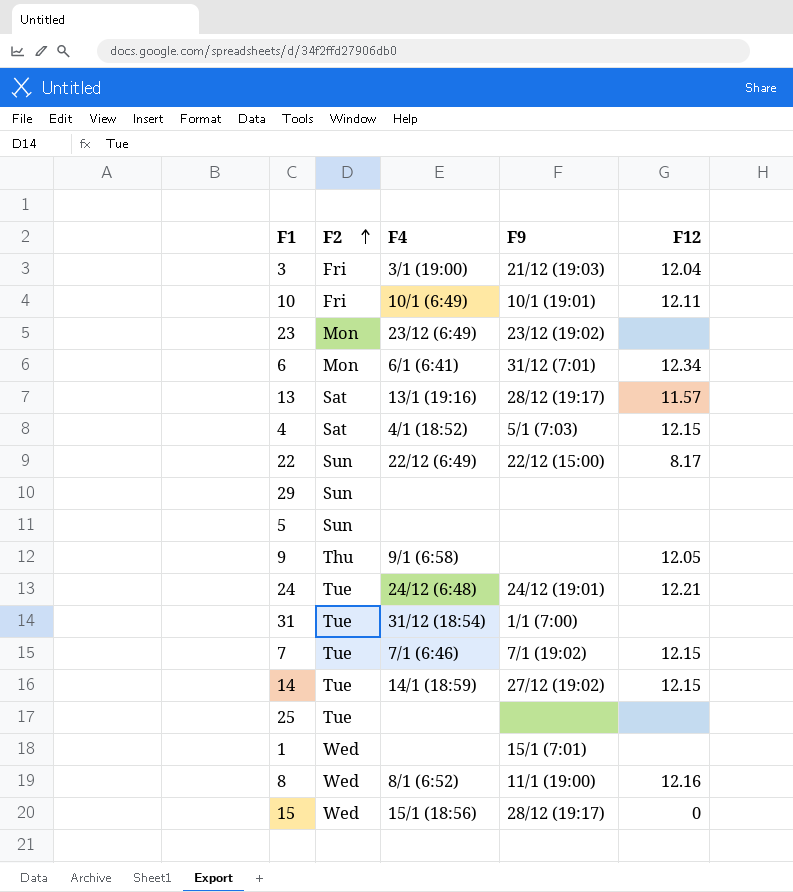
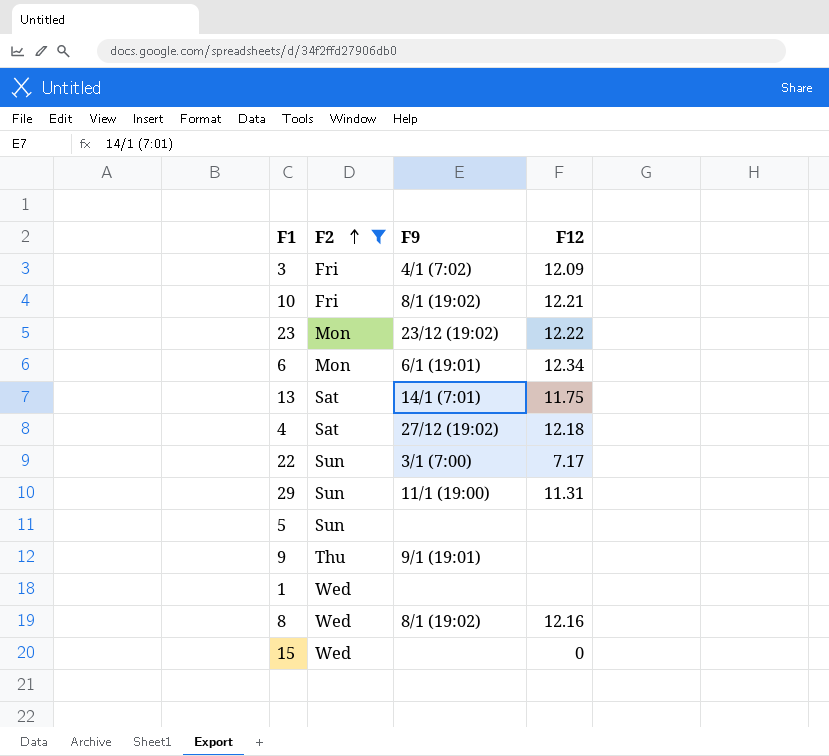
filter: none -> F2 != Tue
column F4 | position: 3 -> none
3 | F9: 21/12 (19:03) -> 4/1 (7:02)
3 | F12: 12.04 -> 12.09
10 | F9: 10/1 (19:01) -> 8/1 (19:02)
10 | F12: 12.11 -> 12.21
23 | F12: none -> 12.22
6 | F9: 31/12 (7:01) -> 6/1 (19:01)
13 | F9: 28/12 (19:17) -> 14/1 (7:01)
13 | F12: 11.57 -> 11.75
4 | F9: 5/1 (7:03) -> 27/12 (19:02)
4 | F12: 12.15 -> 12.18
22 | F9: 22/12 (15:00) -> 3/1 (7:00)
22 | F12: 8.17 -> 7.17
29 | F9: none -> 11/1 (19:00)
29 | F12: none -> 11.31
9 | F9: none -> 9/1 (19:01)
9 | F12: 12.05 -> none
1 | F9: 15/1 (7:01) -> none
8 | F9: 11/1 (19:00) -> 8/1 (19:02)
15 | F9: 28/12 (19:17) -> none

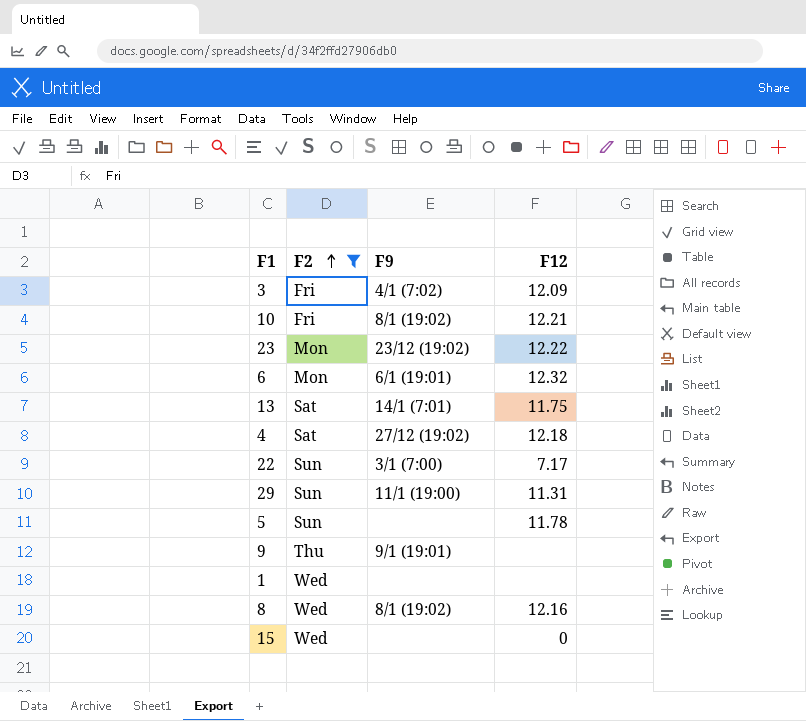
6 | F12: 12.34 -> 12.32
5 | F12: none -> 11.78

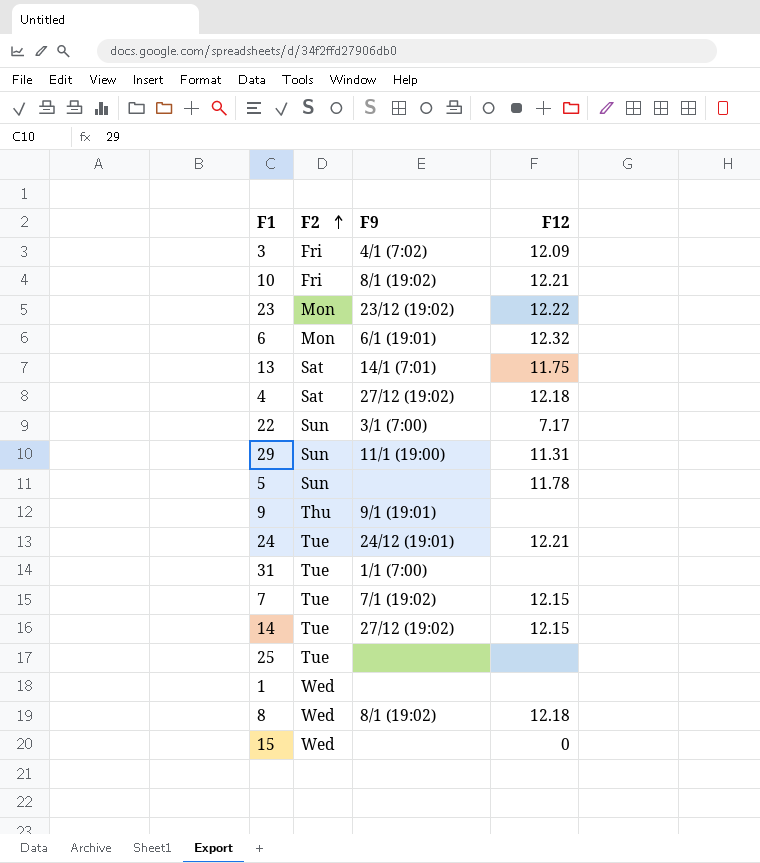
filter: F2 != Tue -> none
8 | F12: 12.16 -> 12.18

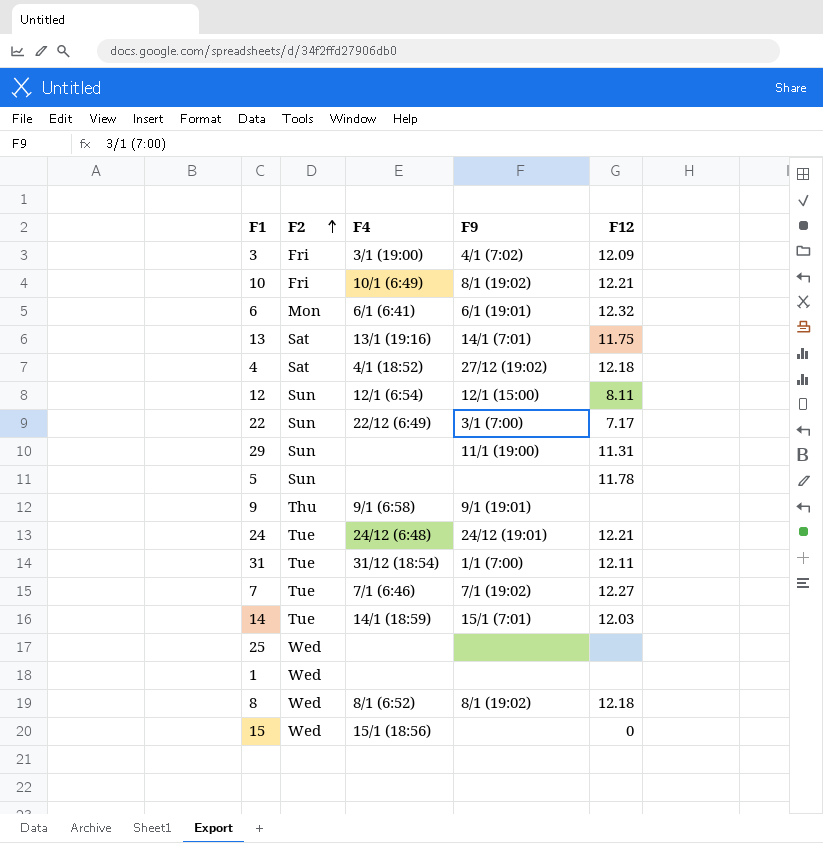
column F4 | position: none -> 3
row 23: Mon | 23/12 (19:02) | 12.22 -> none
row 12: none -> Sun | 12/1 (6:54) | 12/1 (15:00) | 8.11
31 | F12: none -> 12.11
7 | F12: 12.15 -> 12.27
14 | F9: 27/12 (19:02) -> 15/1 (7:01)
14 | F12: 12.15 -> 12.03
25 | F2: Tue -> Wed

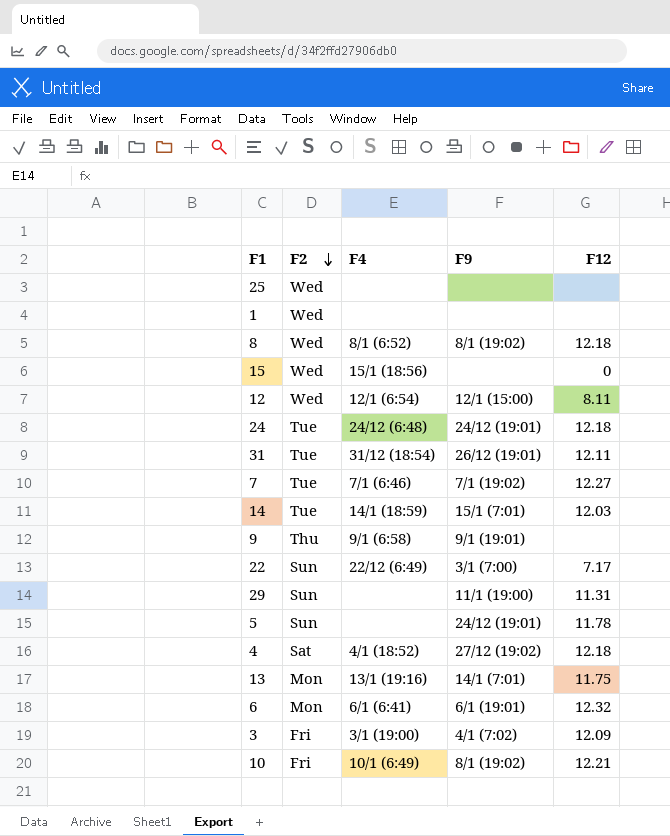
row order: F2 ascending -> F2 descending
12 | F2: Sun -> Wed
24 | F12: 12.21 -> 12.18
31 | F9: 1/1 (7:00) -> 26/12 (19:01)
5 | F9: none -> 24/12 (19:01)
13 | F2: Sat -> Mon

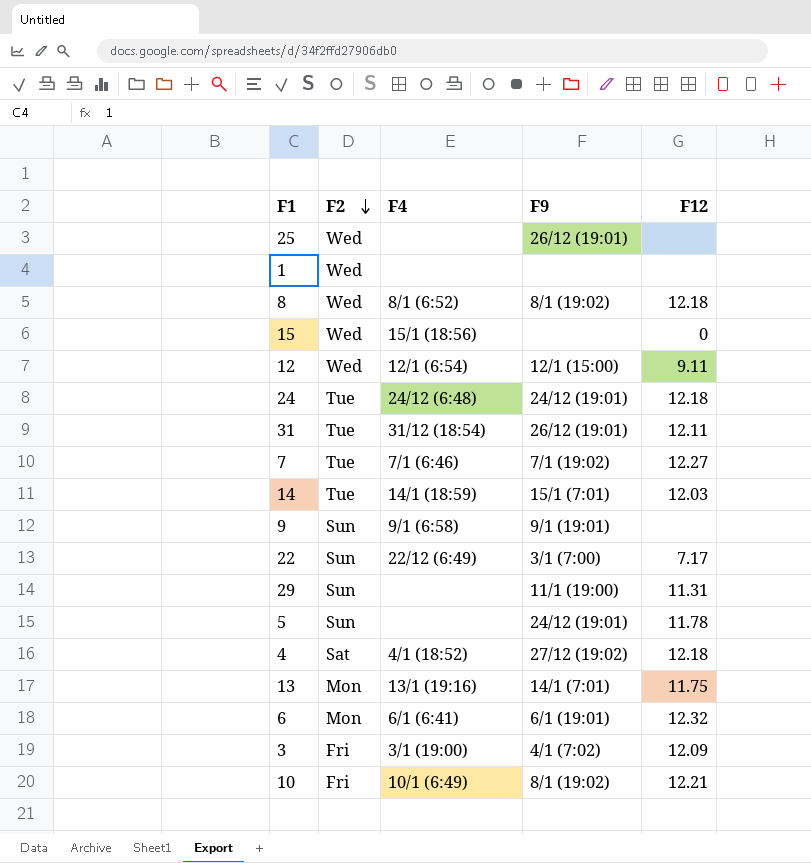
25 | F9: none -> 26/12 (19:01)
12 | F12: 8.11 -> 9.11
9 | F2: Thu -> Sun

